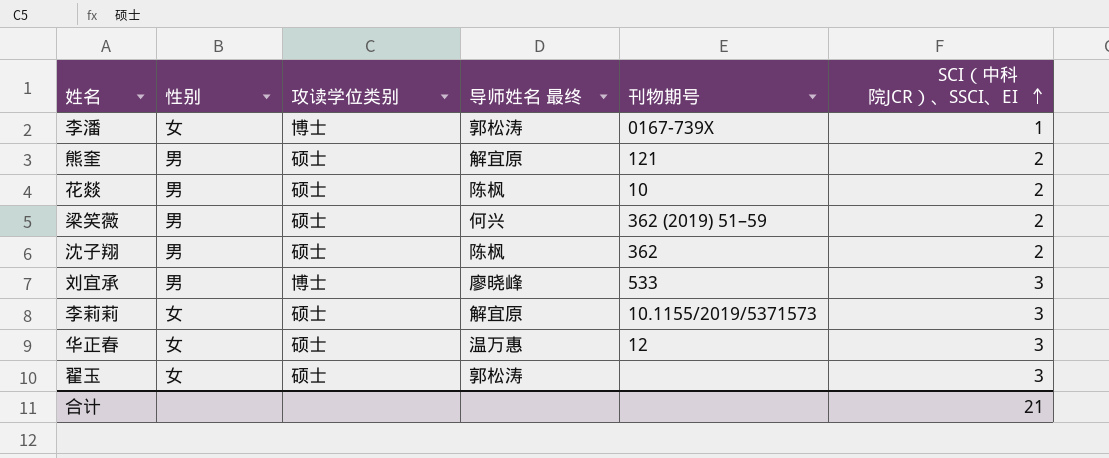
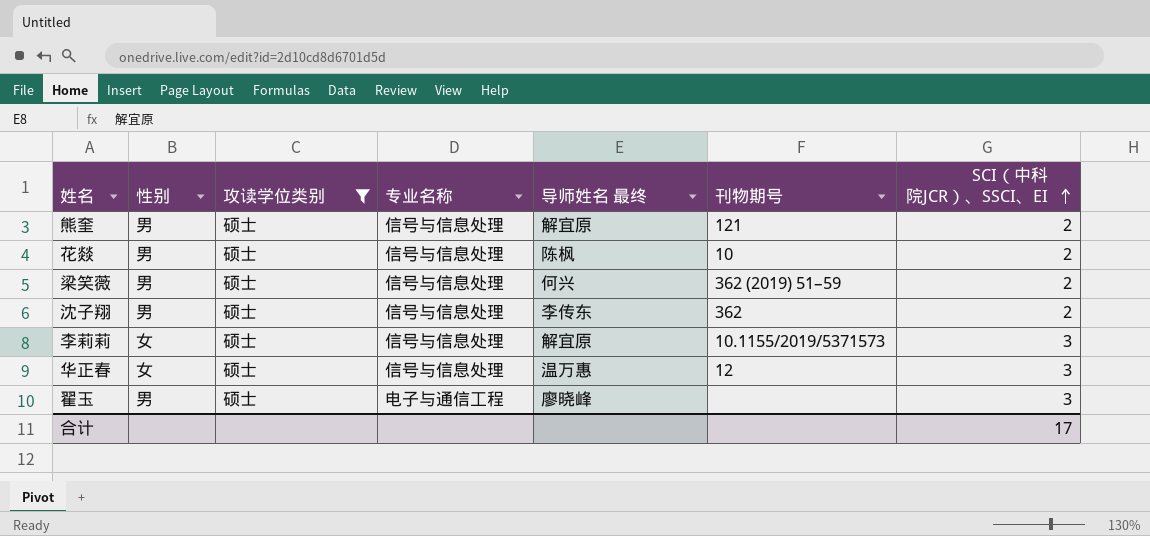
filter: none -> 攻读学位类别 = 硕士
column 专业名称 | position: none -> 4
沈子翔 | 导师姓名 最终: 陈枫 -> 李传东
翟玉 | 性别: 女 -> 男
翟玉 | 导师姓名 最终: 郭松涛 -> 廖晓峰
合计 | SCI（中科院JCR）、SSCI、EI: 21 -> 17

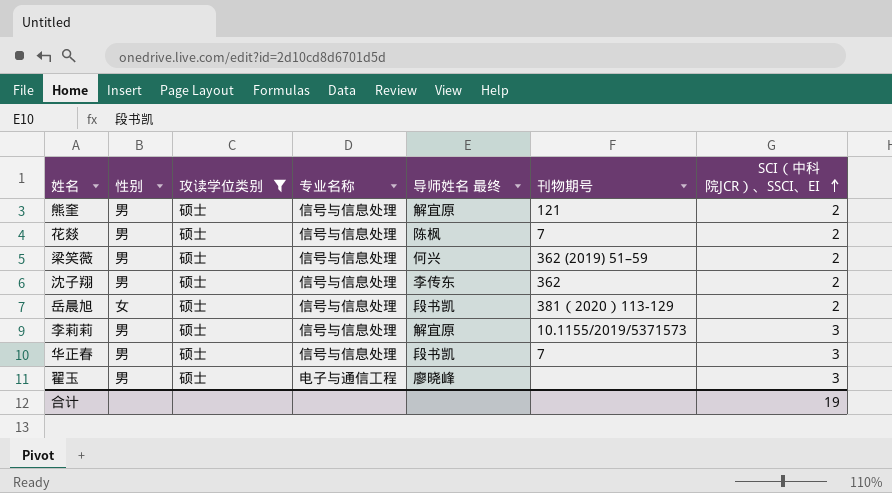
花燚 | 刊物期号: 10 -> 7
row 岳晨旭: none -> 女 | 硕士 | 信号与信息处理 | 段书凯 | 381（2020）113-129 | 2
李莉莉 | 性别: 女 -> 男
华正春 | 性别: 女 -> 男
华正春 | 导师姓名 最终: 温万惠 -> 段书凯
华正春 | 刊物期号: 12 -> 7
合计 | SCI（中科院JCR）、SSCI、EI: 17 -> 19

